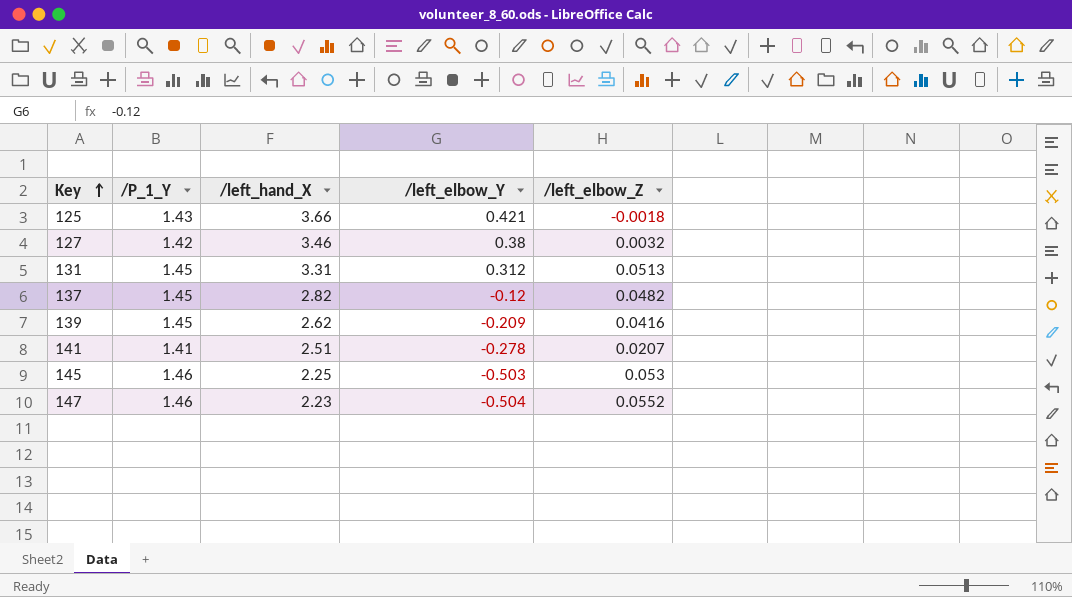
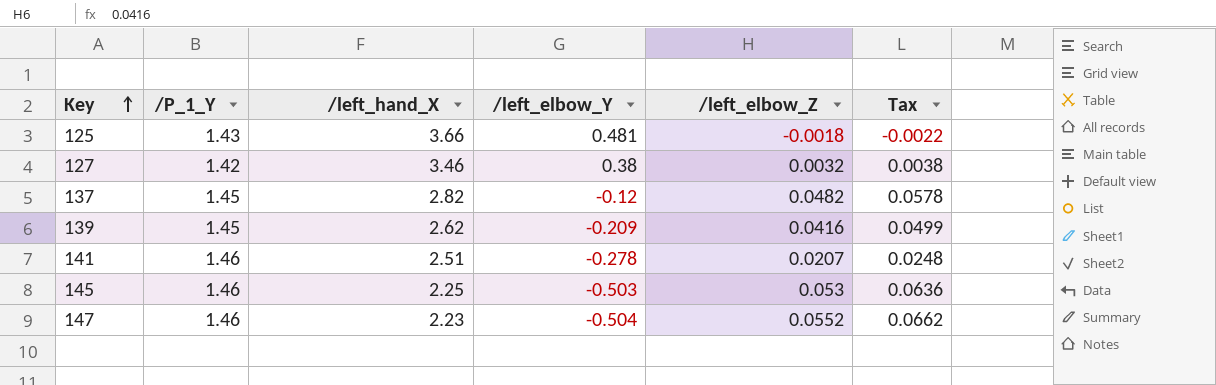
column Tax | formula: none -> [/left_elbow_Z] * 1.2
row 131: 1.45 | 3.31 | 0.312 | 0.0513 -> none
125 | /left_elbow_Y: 0.421 -> 0.481
141 | /P_1_Y: 1.41 -> 1.46

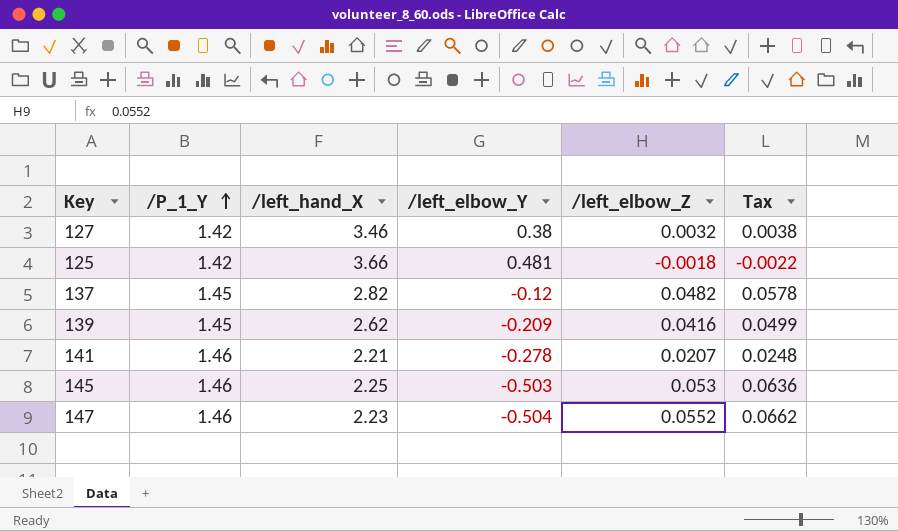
row order: Key ascending -> /P_1_Y ascending
125 | /P_1_Y: 1.43 -> 1.42
141 | /left_hand_X: 2.51 -> 2.21

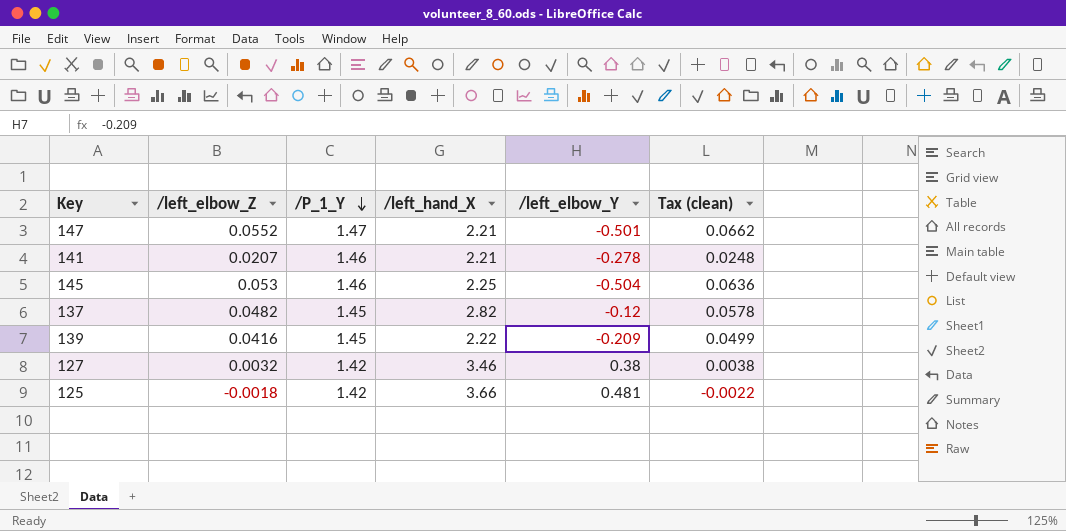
row order: /P_1_Y ascending -> /P_1_Y descending
column /left_elbow_Z | position: 5 -> 2
column name: Tax -> Tax (clean)
147 | /P_1_Y: 1.46 -> 1.47
147 | /left_hand_X: 2.23 -> 2.21
147 | /left_elbow_Y: -0.504 -> -0.501
145 | /left_elbow_Y: -0.503 -> -0.504
139 | /left_hand_X: 2.62 -> 2.22

